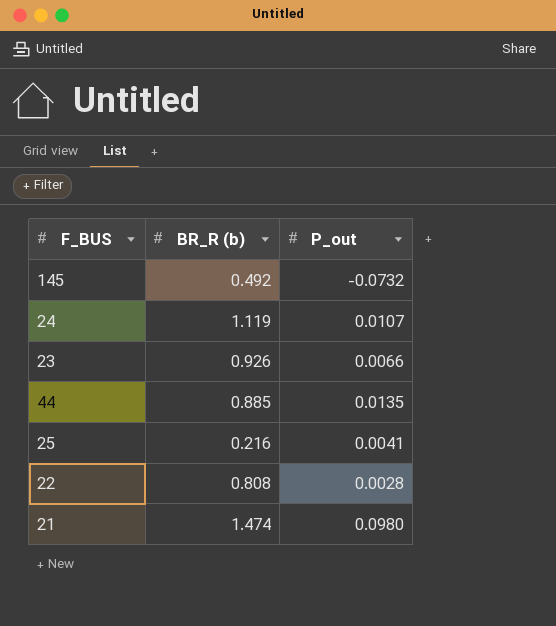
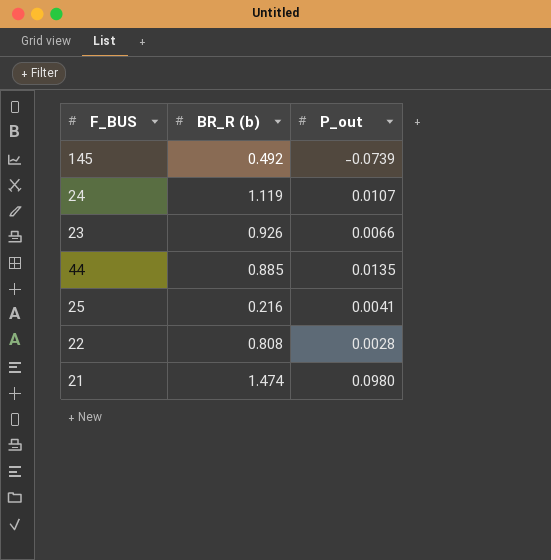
145 | P_out: -0.0732 -> -0.0739

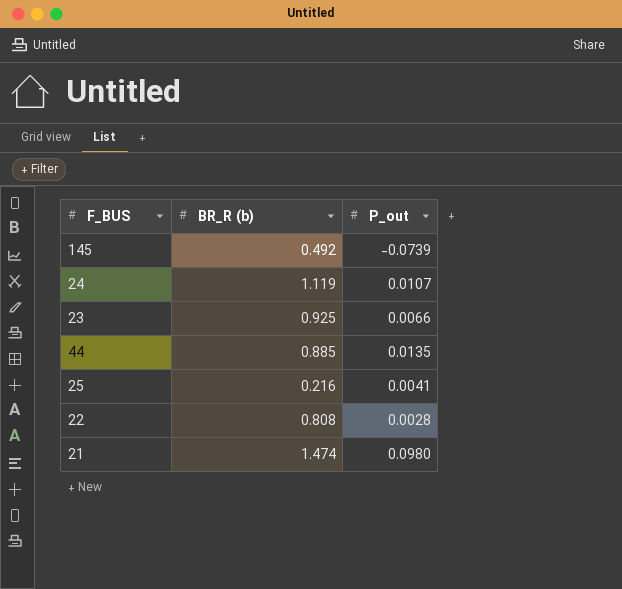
23 | BR_R (b): 0.926 -> 0.925

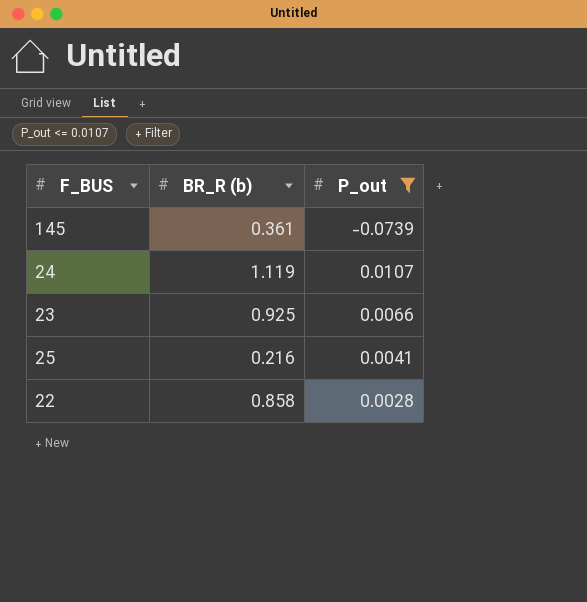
filter: none -> P_out <= 0.0107
145 | BR_R (b): 0.492 -> 0.361
22 | BR_R (b): 0.808 -> 0.858

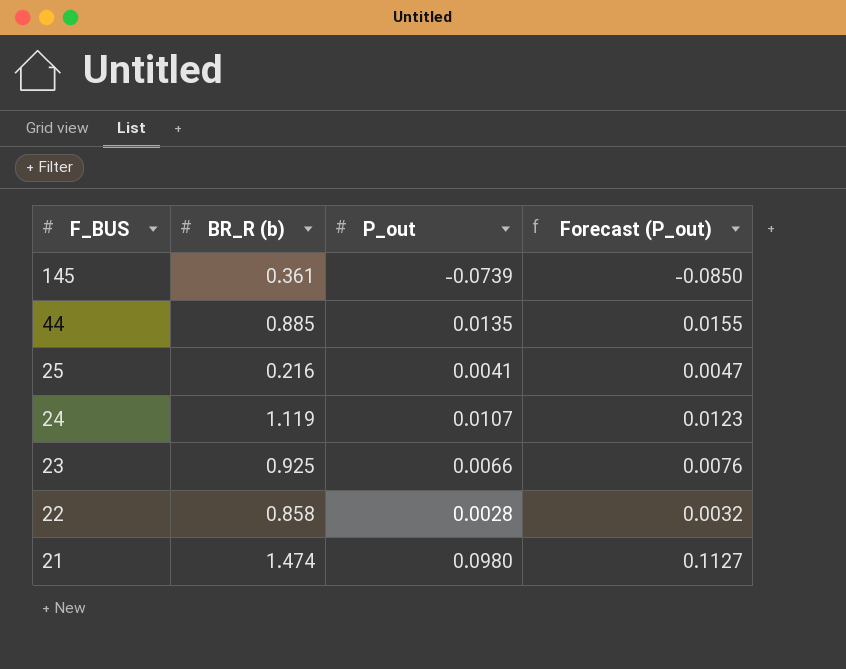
filter: P_out <= 0.0107 -> none
row order: none -> F_BUS descending
column Forecast (P_out) | formula: none -> [P_out] * 1.15

